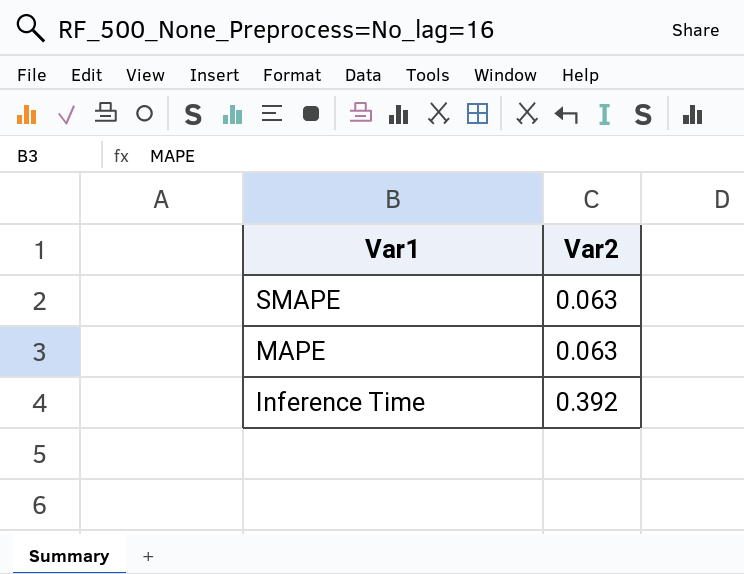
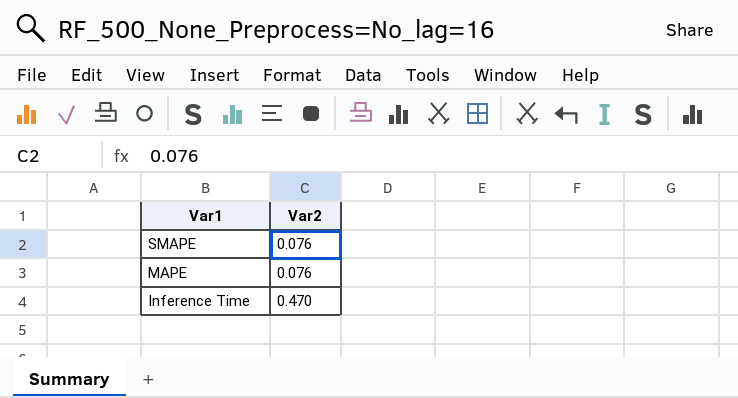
SMAPE | Var2: 0.063 -> 0.076
MAPE | Var2: 0.063 -> 0.076
Inference Time | Var2: 0.392 -> 0.470

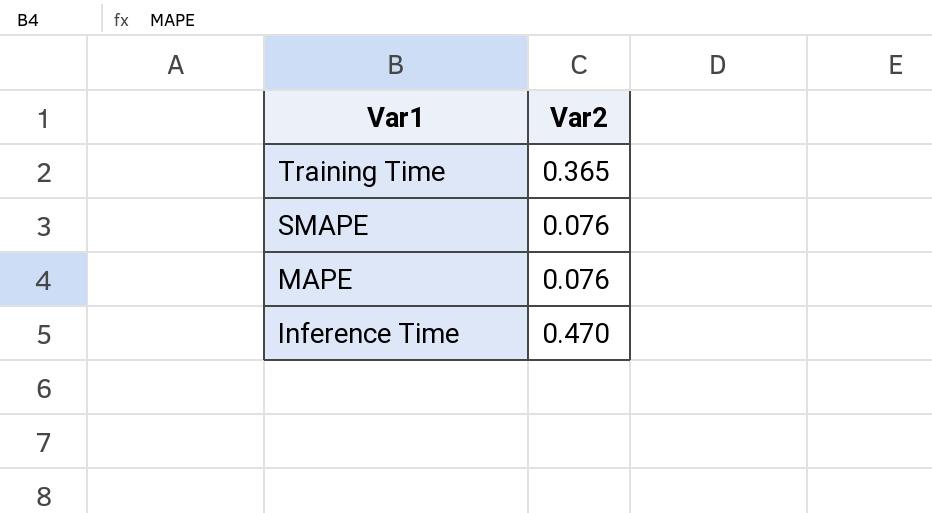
row Training Time: none -> 0.365

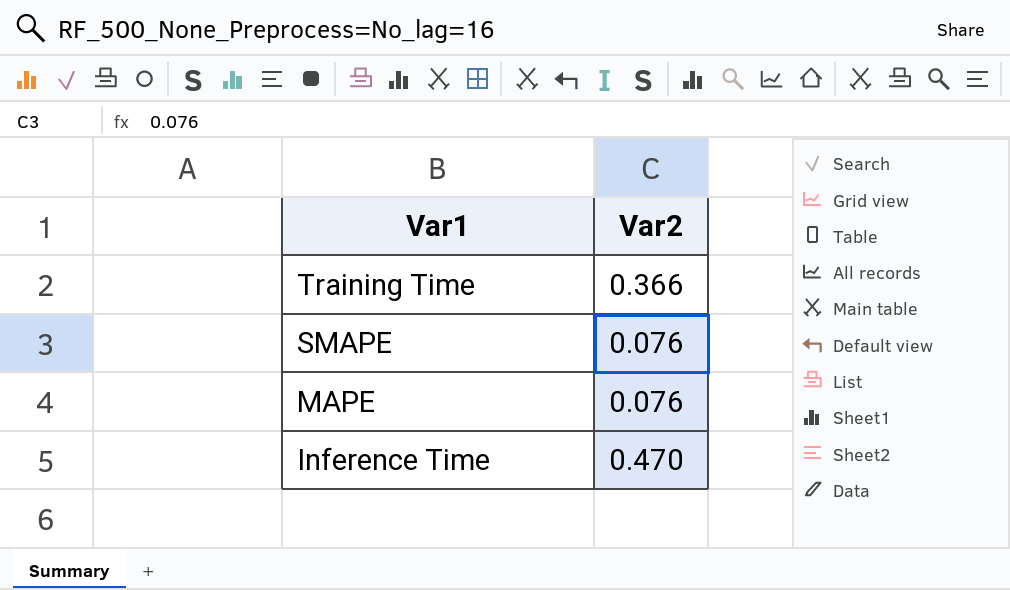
Training Time | Var2: 0.365 -> 0.366

